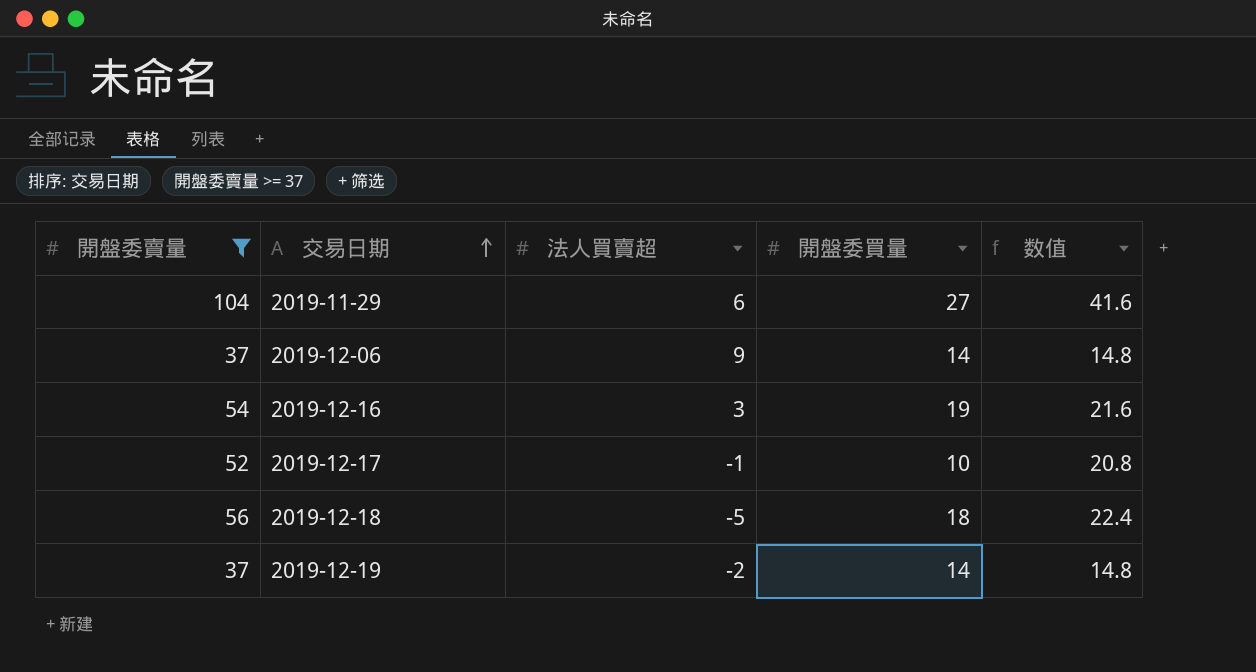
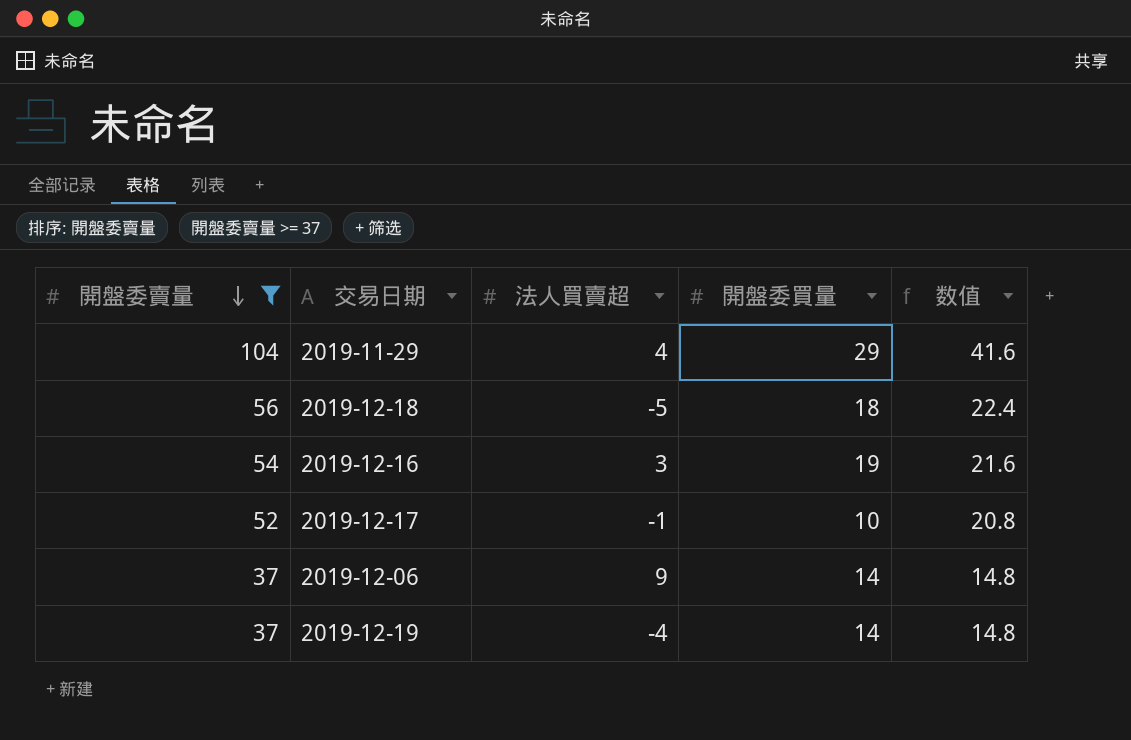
row order: 交易日期 ascending -> 開盤委賣量 descending
2019-11-29 | 法人買賣超: 6 -> 4
2019-11-29 | 開盤委買量: 27 -> 29
2019-12-19 | 法人買賣超: -2 -> -4

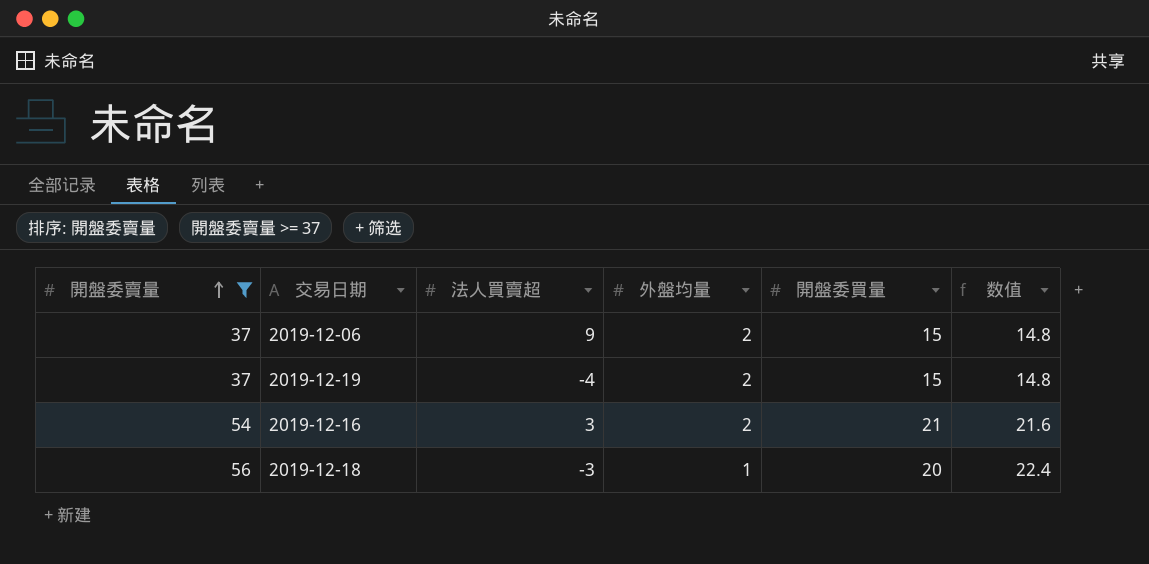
row order: 開盤委賣量 descending -> 開盤委賣量 ascending
column 外盤均量 | position: none -> 4
row 2019-11-29: 104 | 4 | 29 | 41.6 -> none
row 2019-12-17: 52 | -1 | 10 | 20.8 -> none
2019-12-06 | 開盤委買量: 14 -> 15
2019-12-19 | 開盤委買量: 14 -> 15
2019-12-16 | 開盤委買量: 19 -> 21
2019-12-18 | 法人買賣超: -5 -> -3
2019-12-18 | 開盤委買量: 18 -> 20

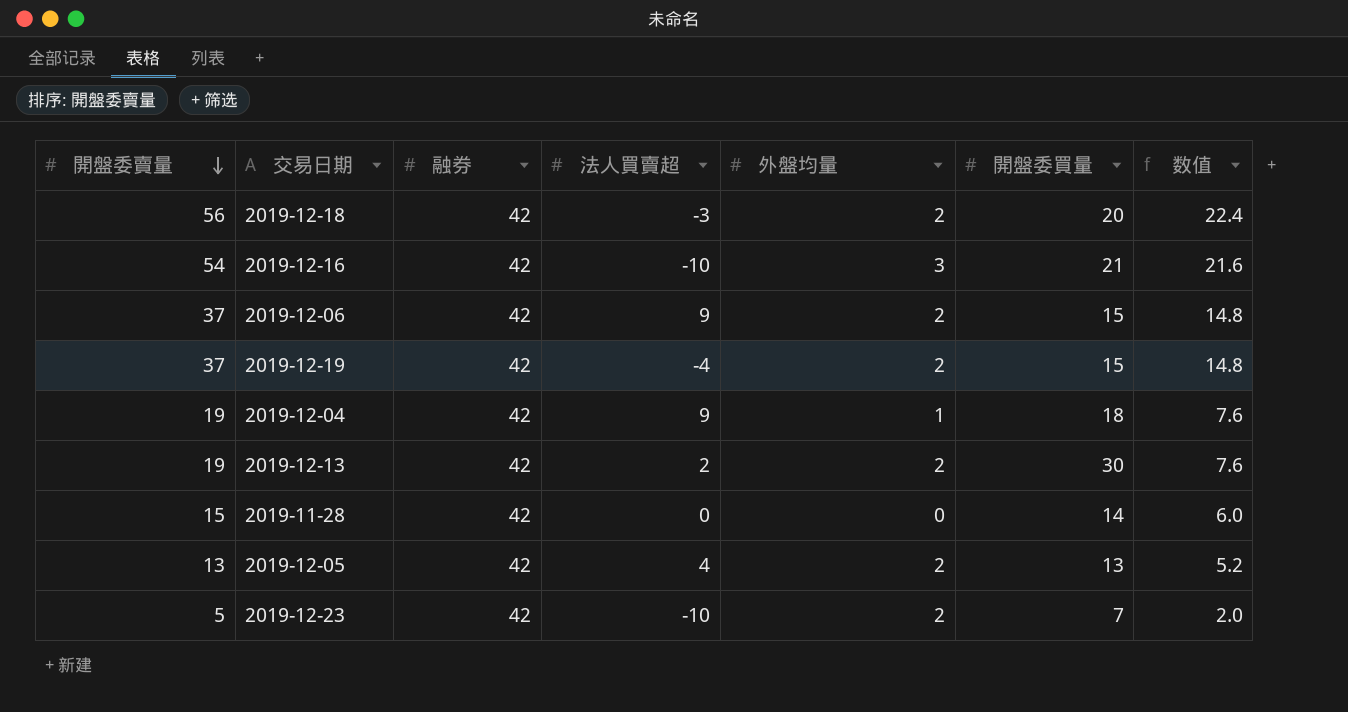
filter: 開盤委賣量 >= 37 -> none
row order: 開盤委賣量 ascending -> 開盤委賣量 descending
column 融券 | position: none -> 3
2019-12-18 | 外盤均量: 1 -> 2
2019-12-16 | 法人買賣超: 3 -> -10
2019-12-16 | 外盤均量: 2 -> 3

